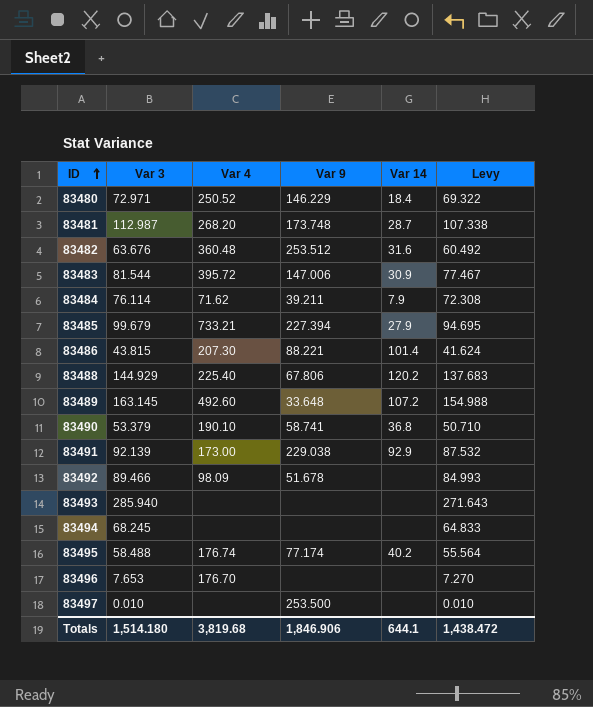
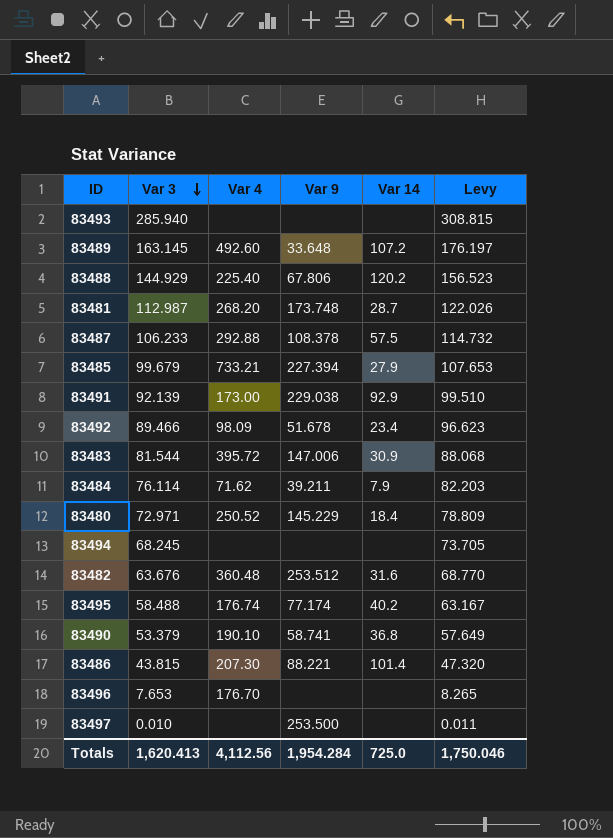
row order: ID ascending -> Var 3 descending
column Levy | formula: [Var 3] * 0.95 -> [Var 3] * 1.08
row 83487: none -> 106.233 | 292.88 | 108.378 | 57.5 | 114.732
83492 | Var 14: none -> 23.4
83480 | Var 9: 146.229 -> 145.229
Totals | Var 3: 1,514.180 -> 1,620.413
Totals | Var 4: 3,819.68 -> 4,112.56
Totals | Var 9: 1,846.906 -> 1,954.284
Totals | Var 14: 644.1 -> 725.0
Totals | Levy: 1,438.472 -> 1,750.046

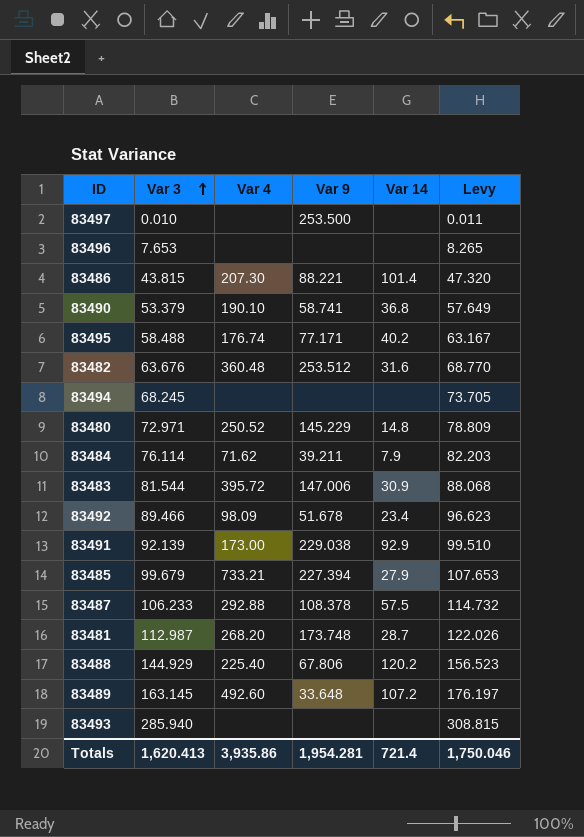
row order: Var 3 descending -> Var 3 ascending
83496 | Var 4: 176.70 -> none
83495 | Var 9: 77.174 -> 77.171
83480 | Var 14: 18.4 -> 14.8
Totals | Var 4: 4,112.56 -> 3,935.86
Totals | Var 9: 1,954.284 -> 1,954.281
Totals | Var 14: 725.0 -> 721.4

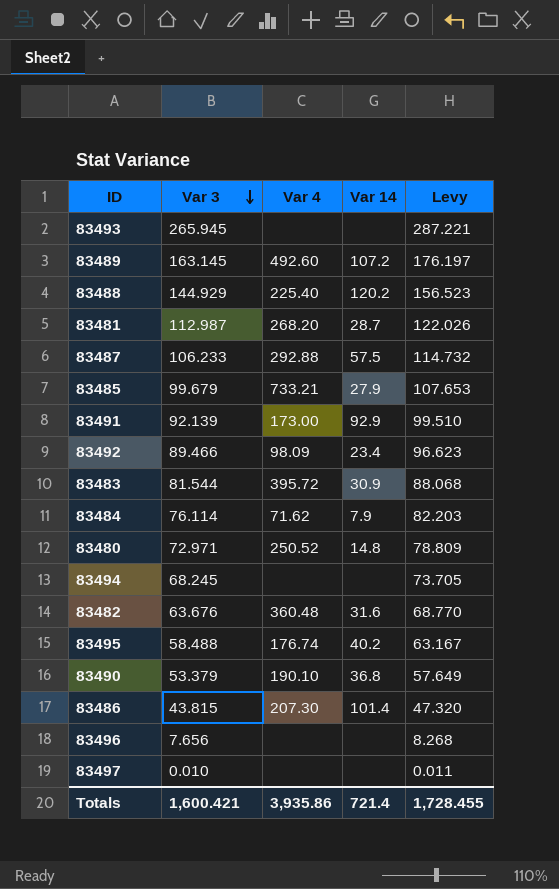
row order: Var 3 ascending -> Var 3 descending
column Var 9 | position: 4 -> none
83493 | Var 3: 285.940 -> 265.945
83493 | Levy: 308.815 -> 287.221
83496 | Var 3: 7.653 -> 7.656
83496 | Levy: 8.265 -> 8.268
Totals | Var 3: 1,620.413 -> 1,600.421
Totals | Levy: 1,750.046 -> 1,728.455

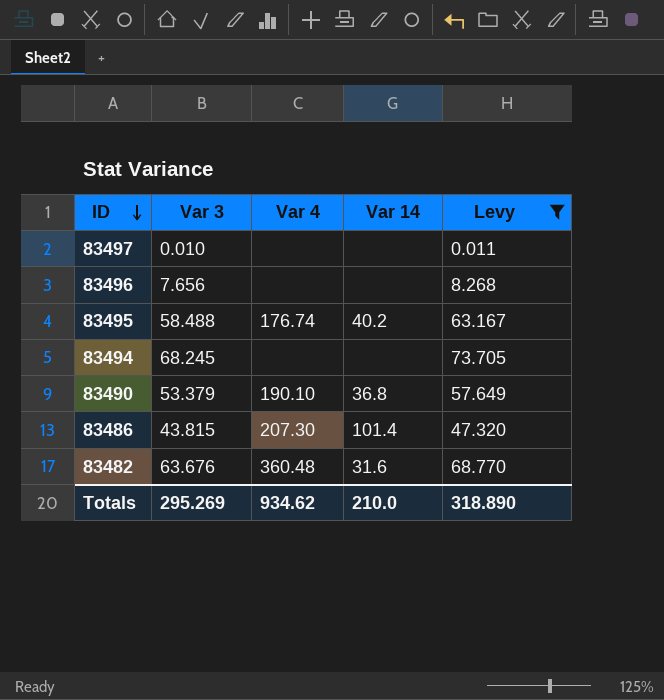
filter: none -> Levy <= 73.705
row order: Var 3 descending -> ID descending
Totals | Var 3: 1,600.421 -> 295.269
Totals | Var 4: 3,935.86 -> 934.62
Totals | Var 14: 721.4 -> 210.0
Totals | Levy: 1,728.455 -> 318.890

